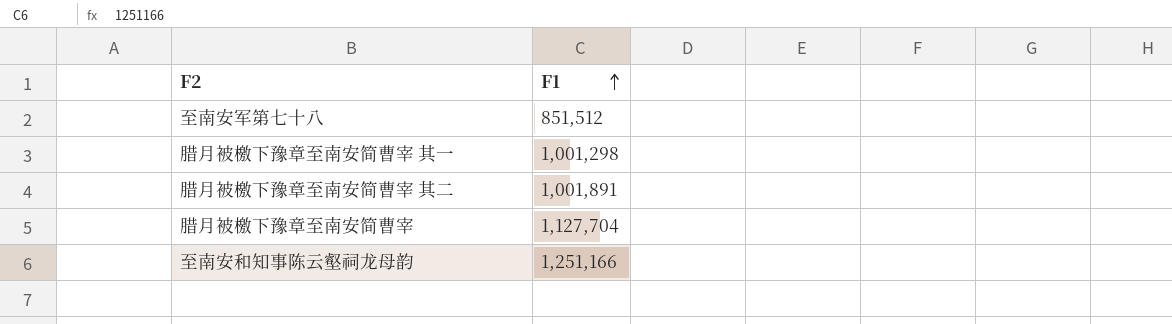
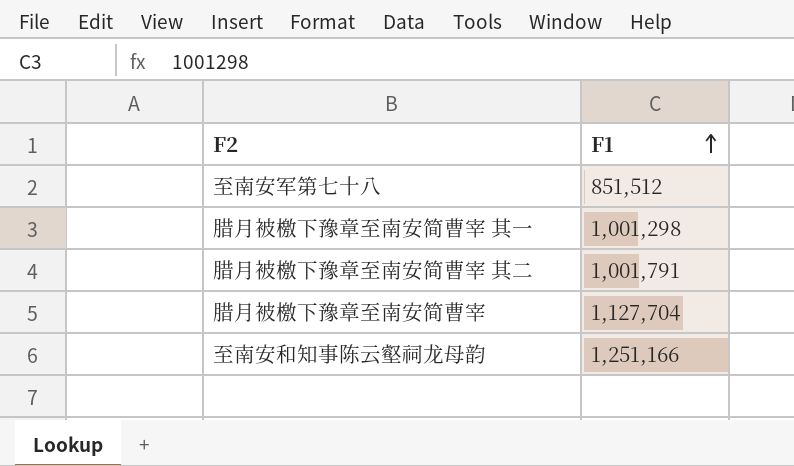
腊月被檄下豫章至南安简曹宰 其二 | F1: 1,001,891 -> 1,001,791

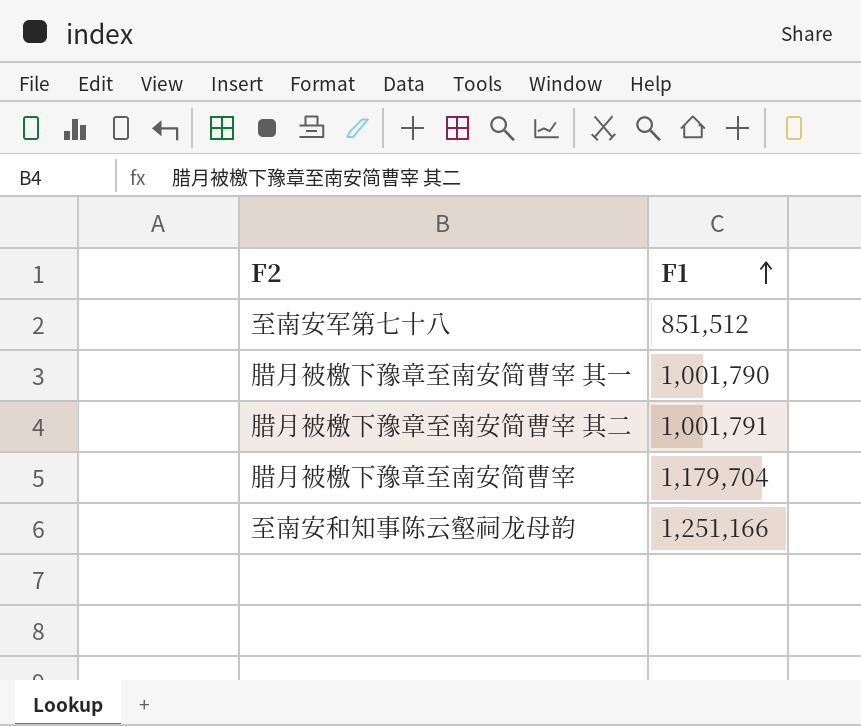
腊月被檄下豫章至南安简曹宰 其一 | F1: 1,001,298 -> 1,001,790
腊月被檄下豫章至南安简曹宰 | F1: 1,127,704 -> 1,179,704

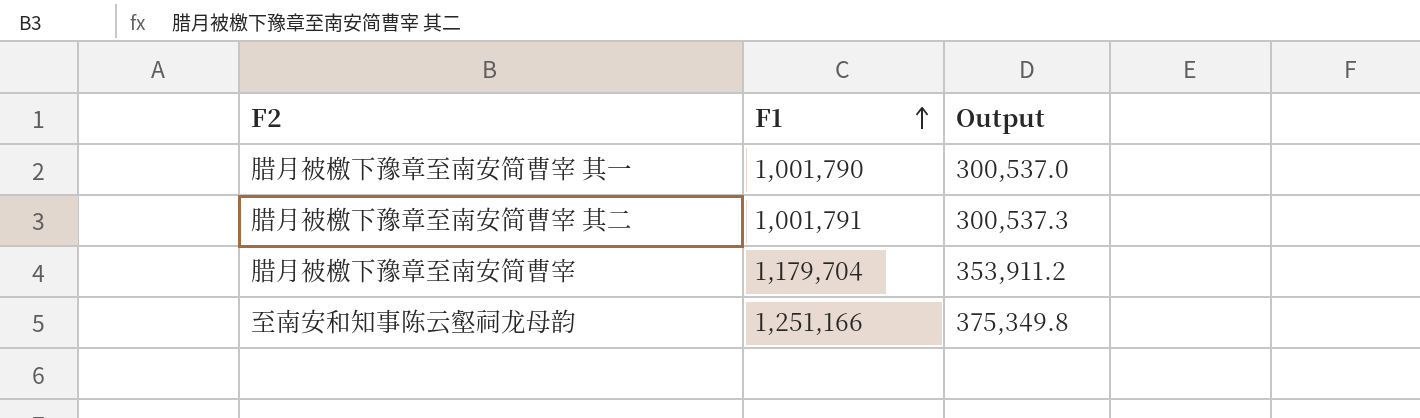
column Output | formula: none -> [F1] * 0.3
row 至南安军第七十八: 851,512 -> none

